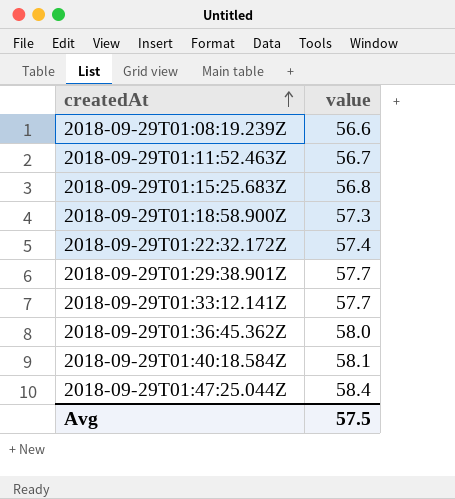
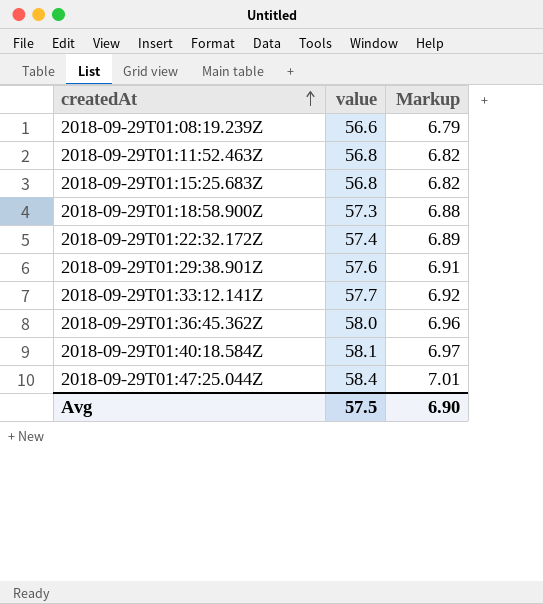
column Markup | formula: none -> [value] * 0.12
2018-09-29T01:11:52.463Z | value: 56.7 -> 56.8
2018-09-29T01:29:38.901Z | value: 57.7 -> 57.6

